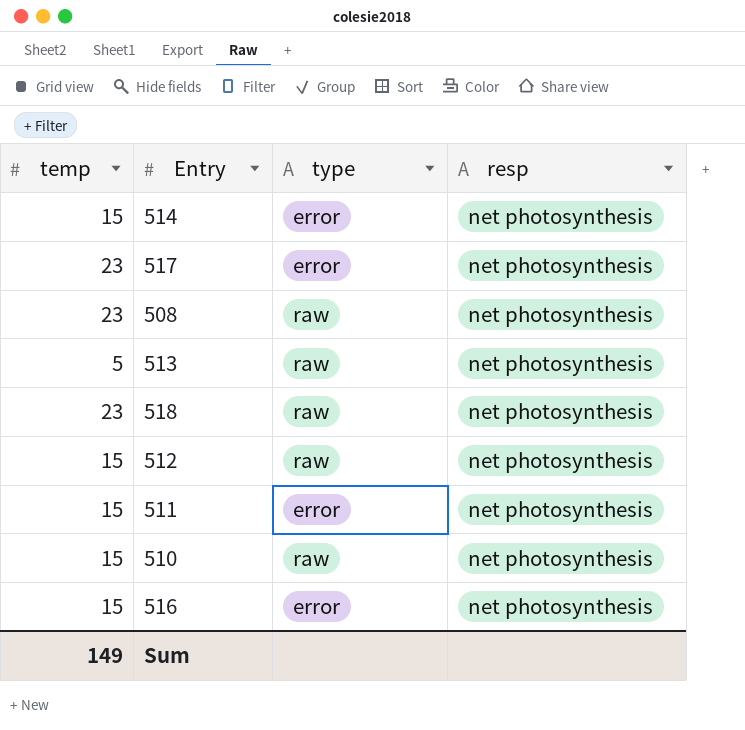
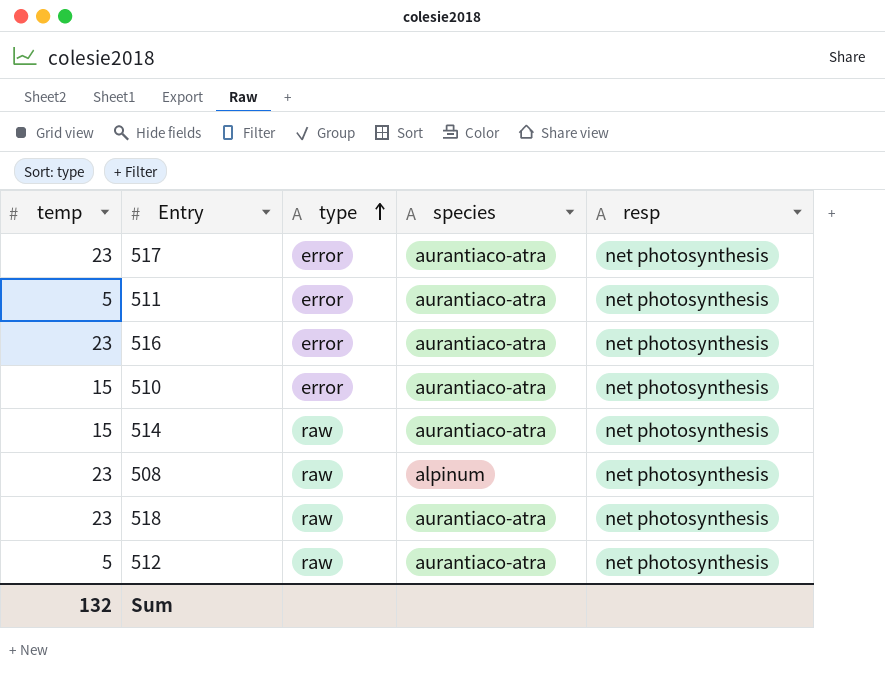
row order: none -> type ascending
column species | position: none -> 4
row 513: 5 | raw | net photosynthesis -> none
511 | temp: 15 -> 5
516 | temp: 15 -> 23
510 | type: raw -> error
514 | type: error -> raw
512 | temp: 15 -> 5
Sum | temp: 149 -> 132

